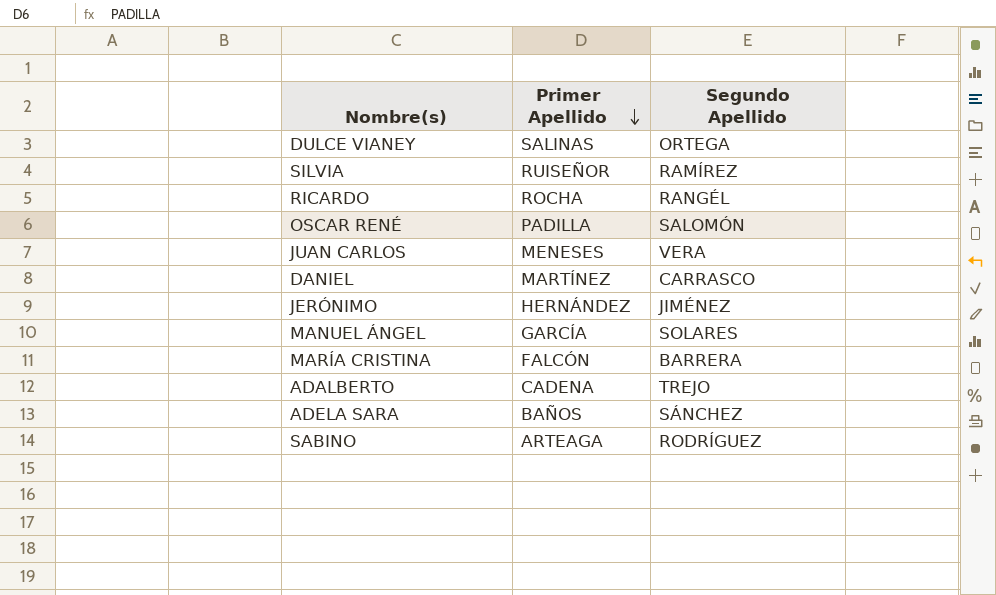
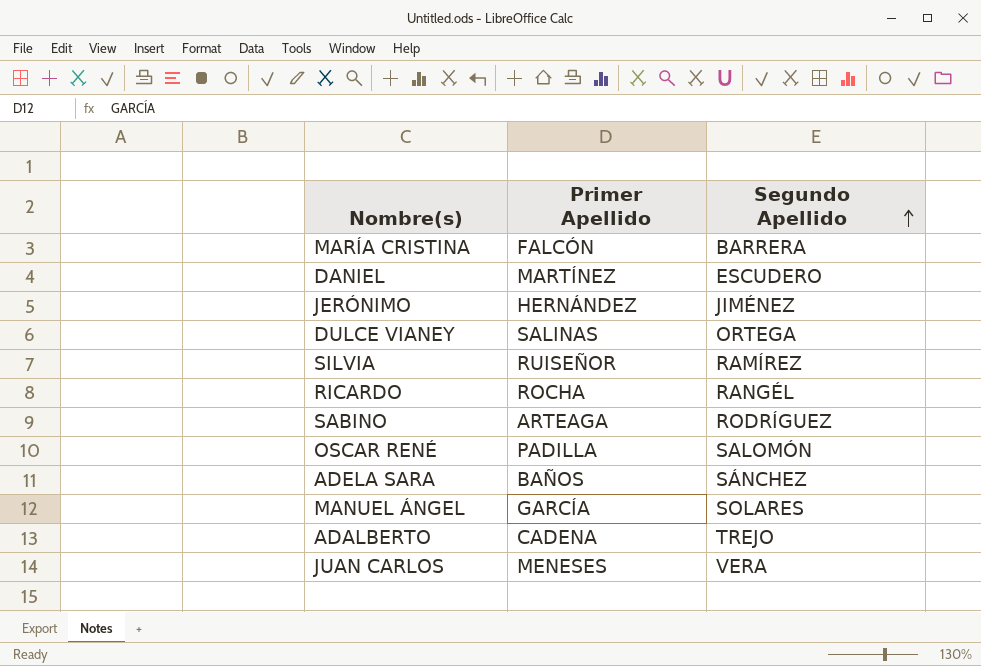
row order: Primer Apellido descending -> Segundo Apellido ascending
DANIEL | Segundo Apellido: CARRASCO -> ESCUDERO

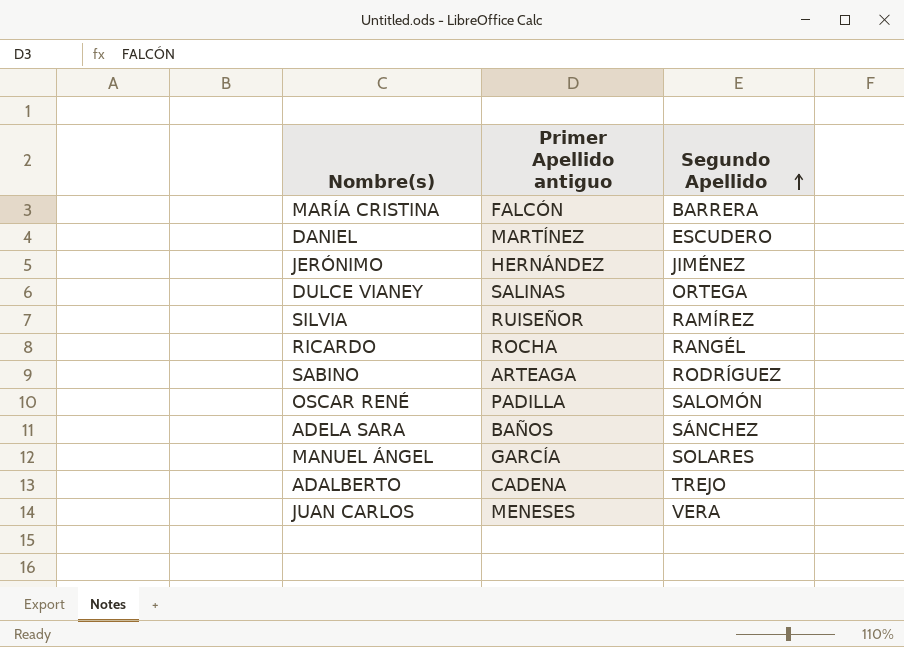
column name: Primer Apellido -> Primer Apellido antiguo

